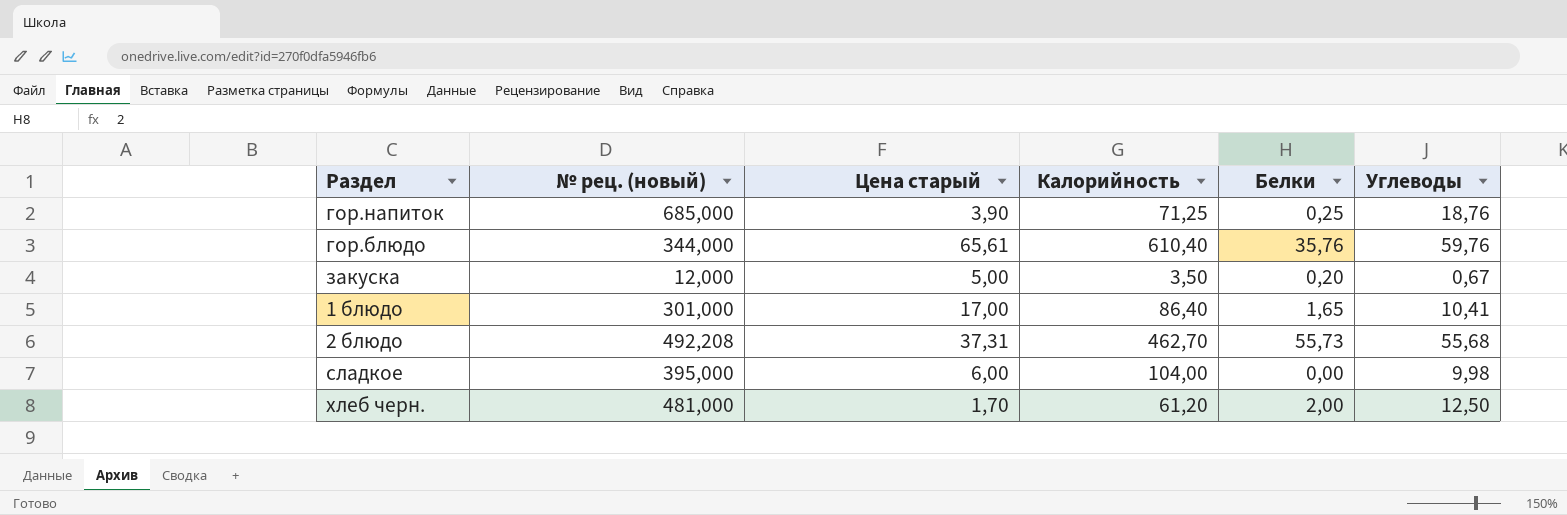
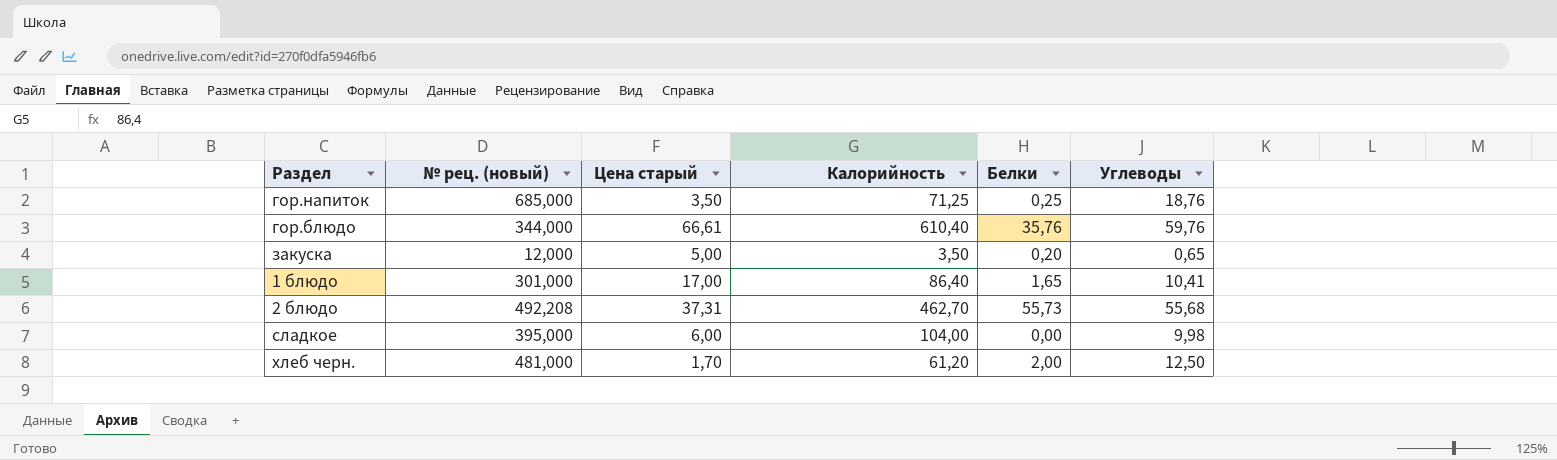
гор.напиток | Цена старый: 3,90 -> 3,50
гор.блюдо | Цена старый: 65,61 -> 66,61
закуска | Углеводы: 0,67 -> 0,65

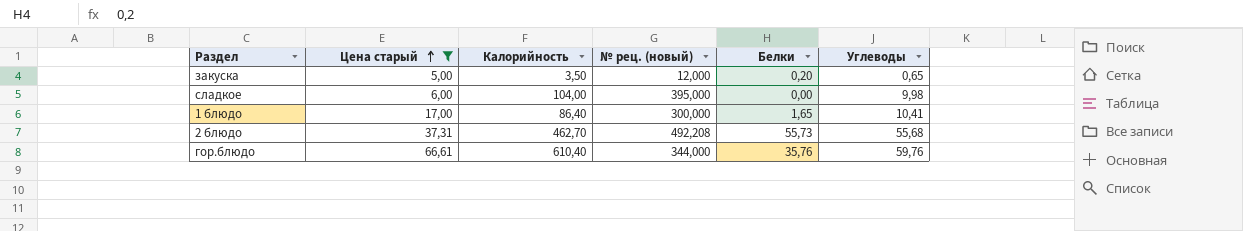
filter: none -> Цена старый >= 5,00
row order: none -> Цена старый ascending
column № рец. (новый) | position: 2 -> 4
1 блюдо | № рец. (новый): 301,000 -> 300,000

